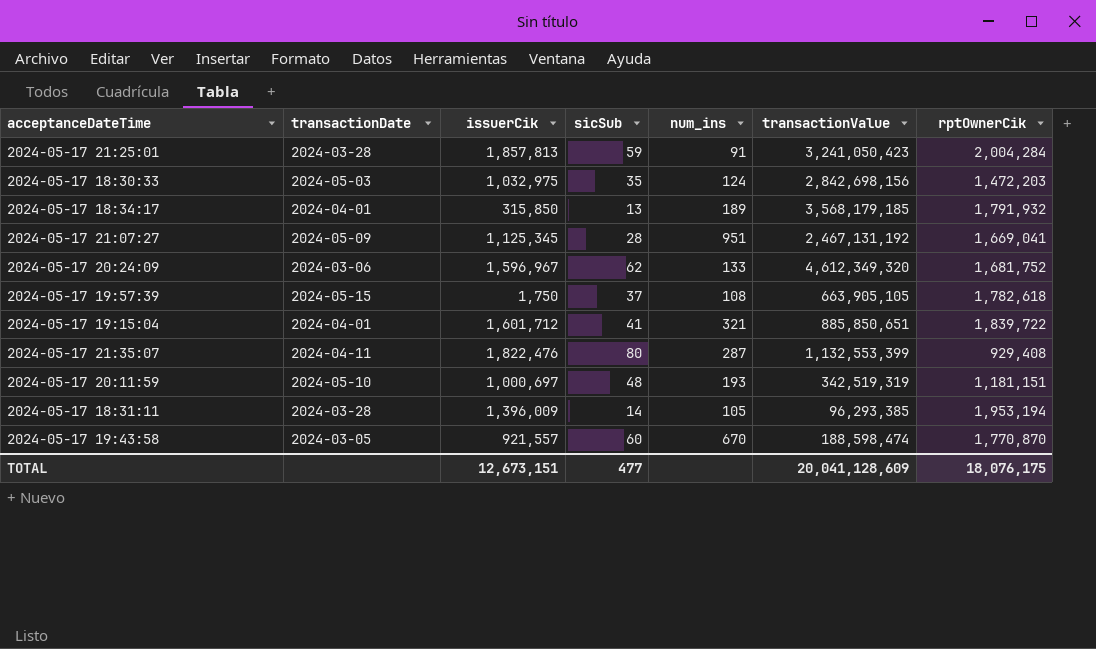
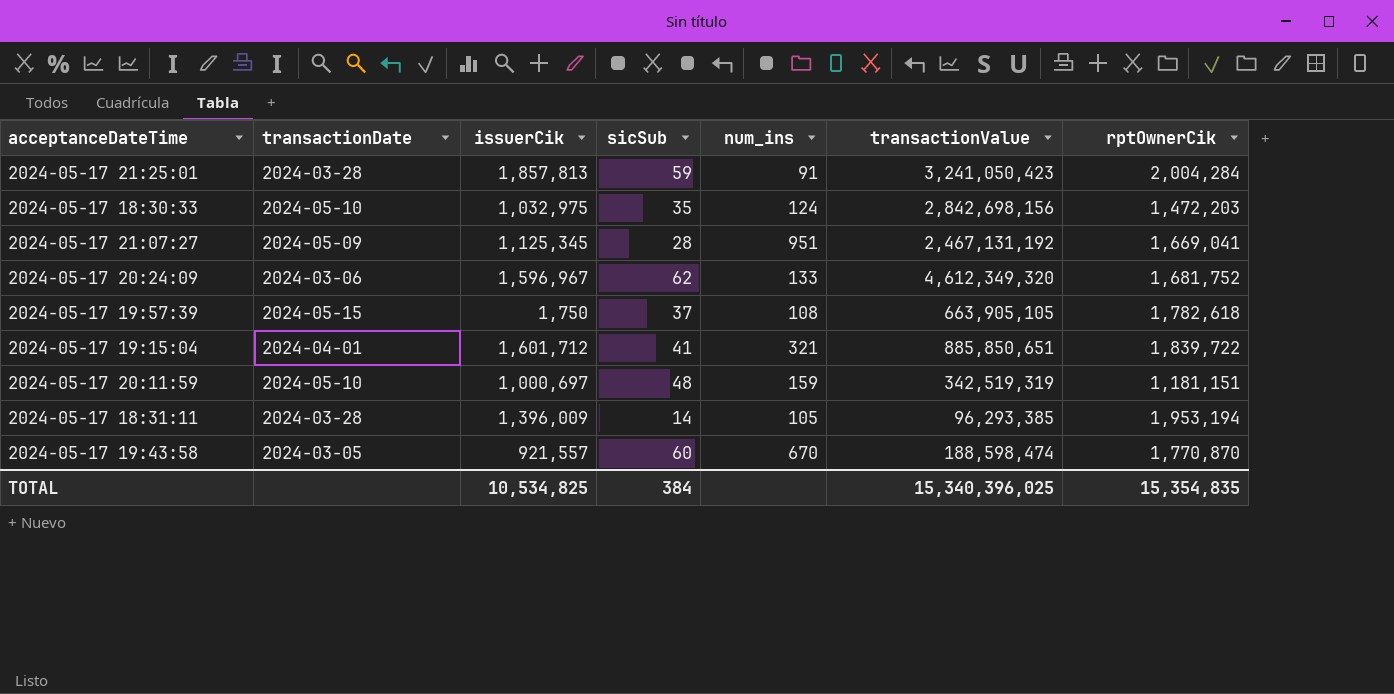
row 2024-05-17 18:34:17: 2024-04-01 | 315,850 | 13 | 189 | 3,568,179,185 | 1,791,932 -> none
row 2024-05-17 21:35:07: 2024-04-11 | 1,822,476 | 80 | 287 | 1,132,553,399 | 929,408 -> none
2024-05-17 18:30:33 | transactionDate: 2024-05-03 -> 2024-05-10
2024-05-17 20:11:59 | num_ins: 193 -> 159
TOTAL | issuerCik: 12,673,151 -> 10,534,825
TOTAL | sicSub: 477 -> 384
TOTAL | transactionValue: 20,041,128,609 -> 15,340,396,025
TOTAL | rptOwnerCik: 18,076,175 -> 15,354,835

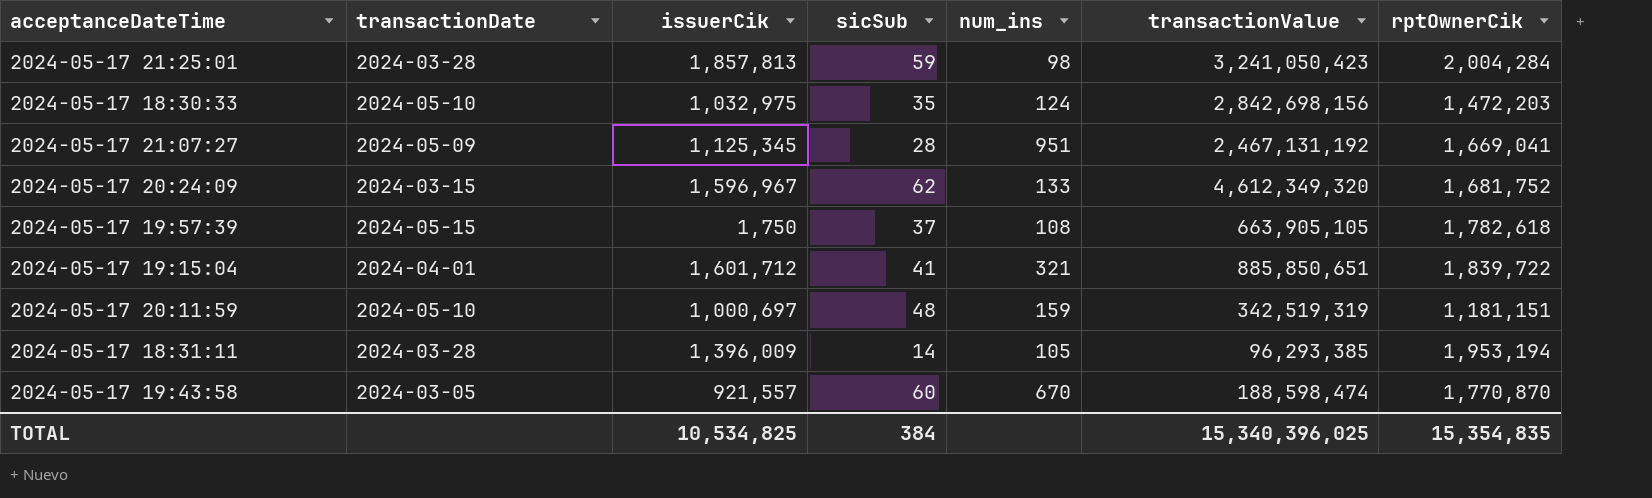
2024-05-17 21:25:01 | num_ins: 91 -> 98
2024-05-17 20:24:09 | transactionDate: 2024-03-06 -> 2024-03-15

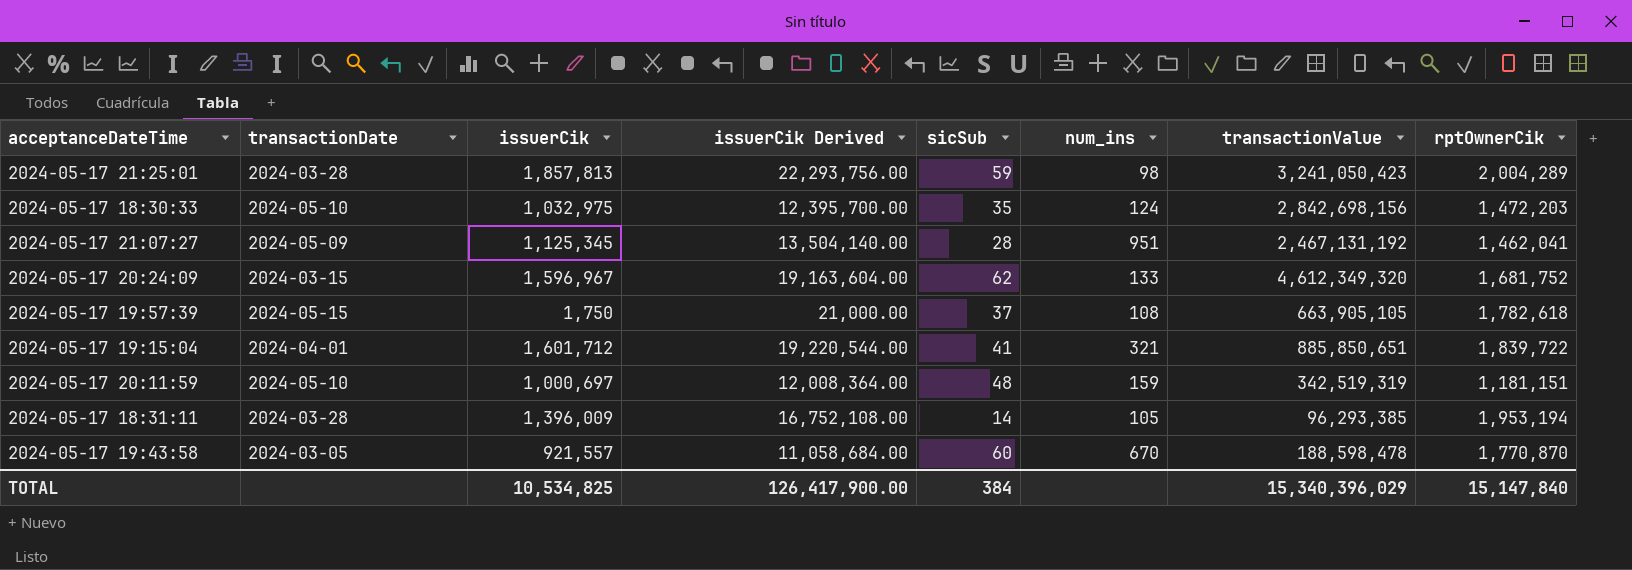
column issuerCik Derived | formula: none -> [issuerCik] * 12
2024-05-17 21:25:01 | rptOwnerCik: 2,004,284 -> 2,004,289
2024-05-17 21:07:27 | rptOwnerCik: 1,669,041 -> 1,462,041
2024-05-17 19:43:58 | transactionValue: 188,598,474 -> 188,598,478
TOTAL | transactionValue: 15,340,396,025 -> 15,340,396,029
TOTAL | rptOwnerCik: 15,354,835 -> 15,147,840

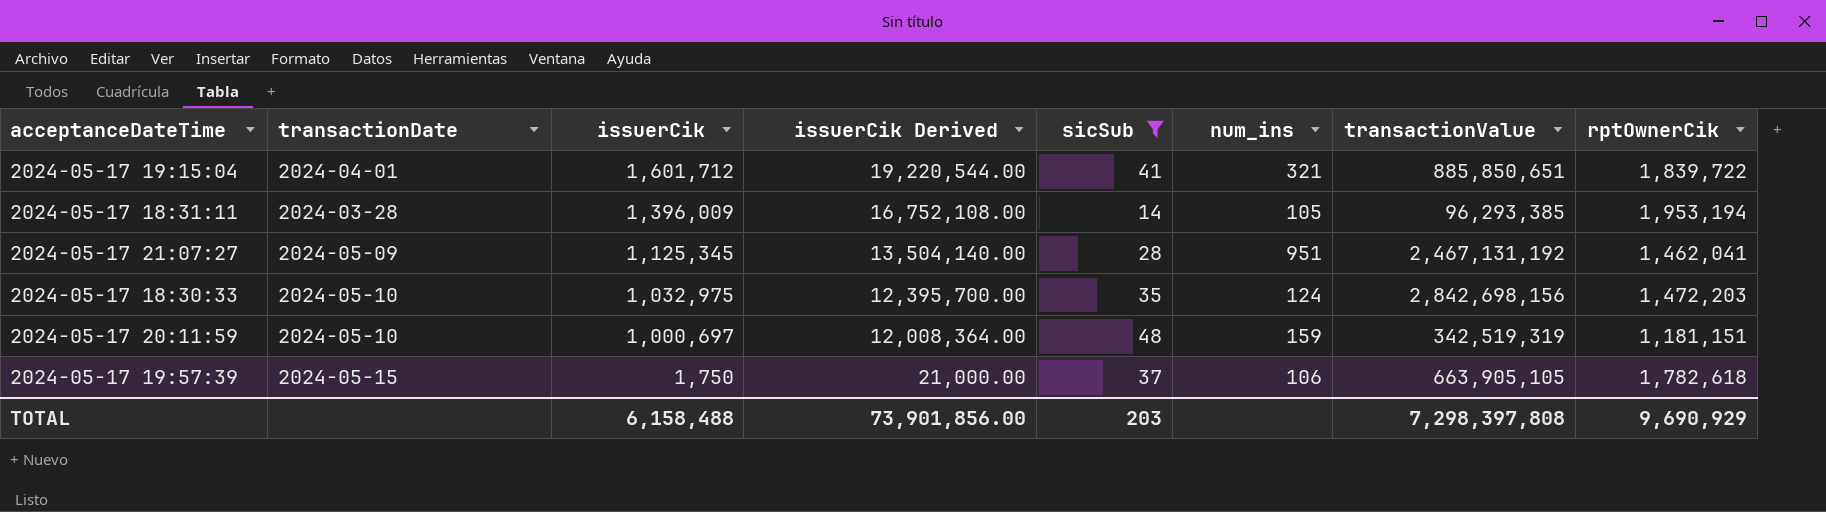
filter: none -> sicSub <= 48
row order: none -> issuerCik descending
2024-05-17 19:57:39 | num_ins: 108 -> 106
TOTAL | issuerCik: 10,534,825 -> 6,158,488
TOTAL | issuerCik Derived: 126,417,900.00 -> 73,901,856.00
TOTAL | sicSub: 384 -> 203
TOTAL | transactionValue: 15,340,396,029 -> 7,298,397,808
TOTAL | rptOwnerCik: 15,147,840 -> 9,690,929

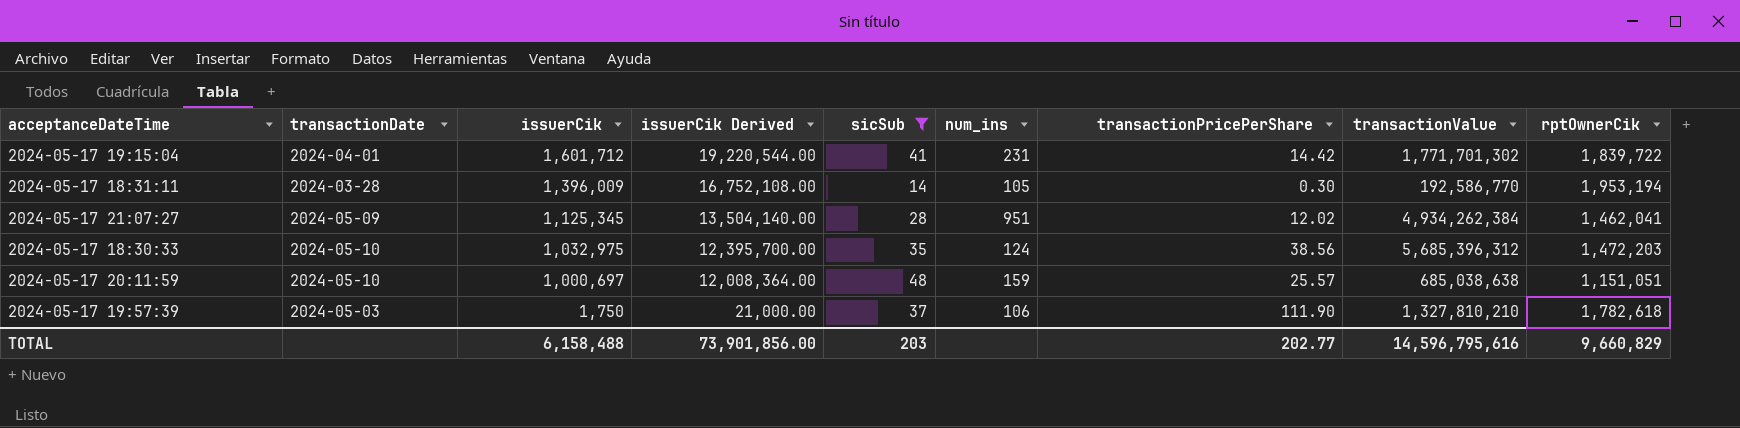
column transactionPricePerShare | position: none -> 7
2024-05-17 19:15:04 | num_ins: 321 -> 231
2024-05-17 19:15:04 | transactionValue: 885,850,651 -> 1,771,701,302
2024-05-17 18:31:11 | transactionValue: 96,293,385 -> 192,586,770
2024-05-17 21:07:27 | transactionValue: 2,467,131,192 -> 4,934,262,384
2024-05-17 18:30:33 | transactionValue: 2,842,698,156 -> 5,685,396,312
2024-05-17 20:11:59 | transactionValue: 342,519,319 -> 685,038,638
2024-05-17 20:11:59 | rptOwnerCik: 1,181,151 -> 1,151,051
2024-05-17 19:57:39 | transactionDate: 2024-05-15 -> 2024-05-03
2024-05-17 19:57:39 | transactionValue: 663,905,105 -> 1,327,810,210
TOTAL | transactionValue: 7,298,397,808 -> 14,596,795,616
TOTAL | rptOwnerCik: 9,690,929 -> 9,660,829

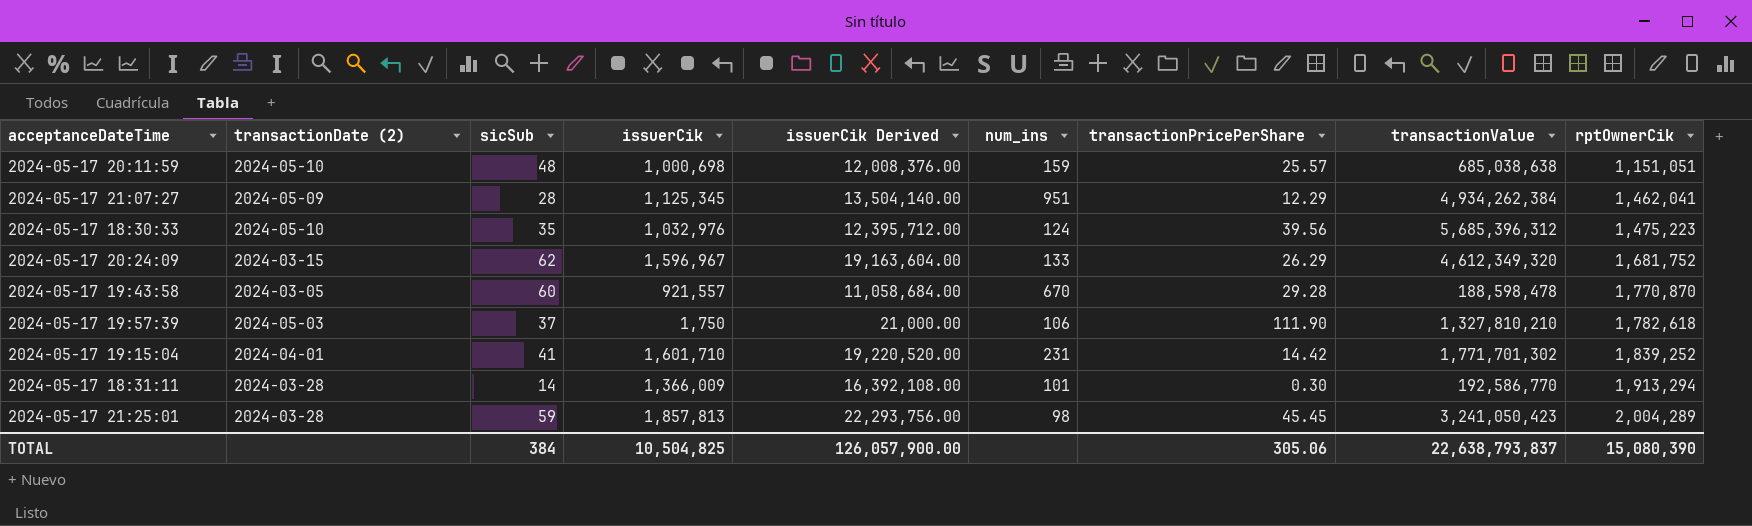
filter: sicSub <= 48 -> none
row order: issuerCik descending -> rptOwnerCik ascending
column name: transactionDate -> transactionDate (2)
column sicSub | position: 5 -> 3
2024-05-17 20:11:59 | issuerCik: 1,000,697 -> 1,000,698
2024-05-17 20:11:59 | issuerCik Derived: 12,008,364.00 -> 12,008,376.00
2024-05-17 21:07:27 | transactionPricePerShare: 12.02 -> 12.29
2024-05-17 18:30:33 | issuerCik: 1,032,975 -> 1,032,976
2024-05-17 18:30:33 | issuerCik Derived: 12,395,700.00 -> 12,395,712.00
2024-05-17 18:30:33 | transactionPricePerShare: 38.56 -> 39.56
2024-05-17 18:30:33 | rptOwnerCik: 1,472,203 -> 1,475,223
2024-05-17 19:15:04 | issuerCik: 1,601,712 -> 1,601,710
2024-05-17 19:15:04 | issuerCik Derived: 19,220,544.00 -> 19,220,520.00
2024-05-17 19:15:04 | rptOwnerCik: 1,839,722 -> 1,839,252
2024-05-17 18:31:11 | issuerCik: 1,396,009 -> 1,366,009
2024-05-17 18:31:11 | issuerCik Derived: 16,752,108.00 -> 16,392,108.00
2024-05-17 18:31:11 | num_ins: 105 -> 101
2024-05-17 18:31:11 | rptOwnerCik: 1,953,194 -> 1,913,294
TOTAL | sicSub: 203 -> 384
TOTAL | issuerCik: 6,158,488 -> 10,504,825
TOTAL | issuerCik Derived: 73,901,856.00 -> 126,057,900.00
TOTAL | transactionPricePerShare: 202.77 -> 305.06
TOTAL | transactionValue: 14,596,795,616 -> 22,638,793,837
TOTAL | rptOwnerCik: 9,660,829 -> 15,080,390

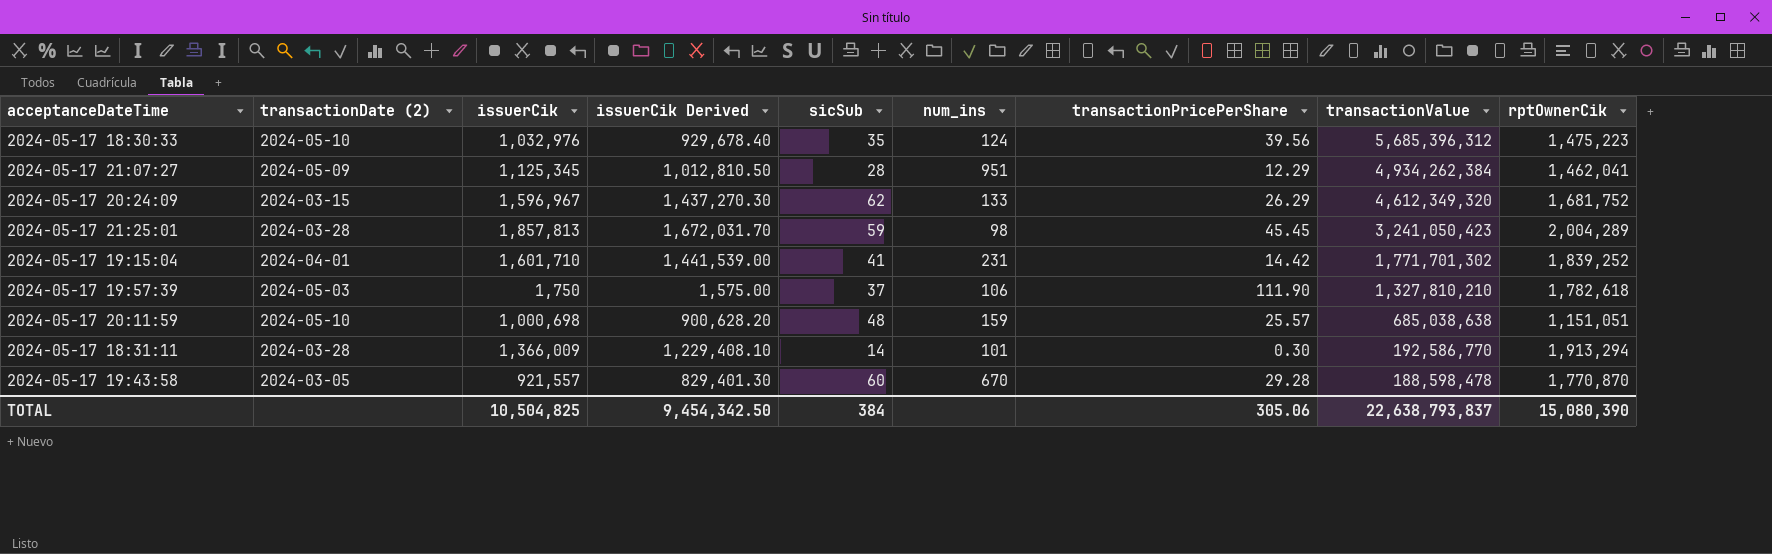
row order: rptOwnerCik ascending -> transactionValue descending
column issuerCik Derived | formula: [issuerCik] * 12 -> [issuerCik] * 0.9
column sicSub | position: 3 -> 5
TOTAL | issuerCik Derived: 126,057,900.00 -> 9,454,342.50

